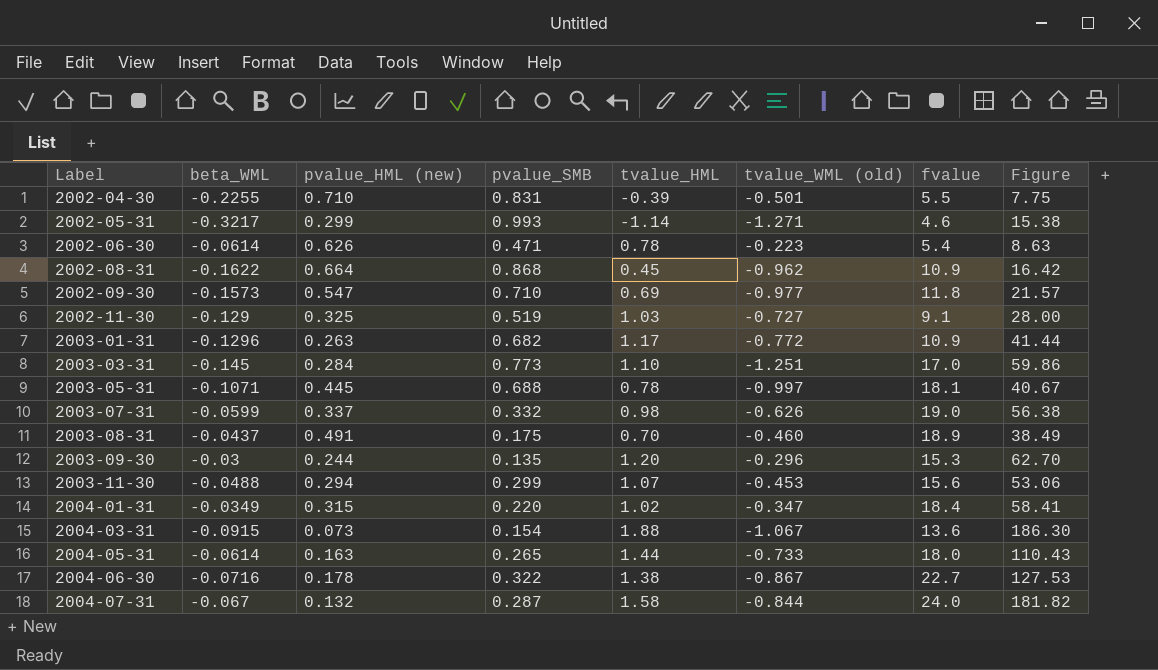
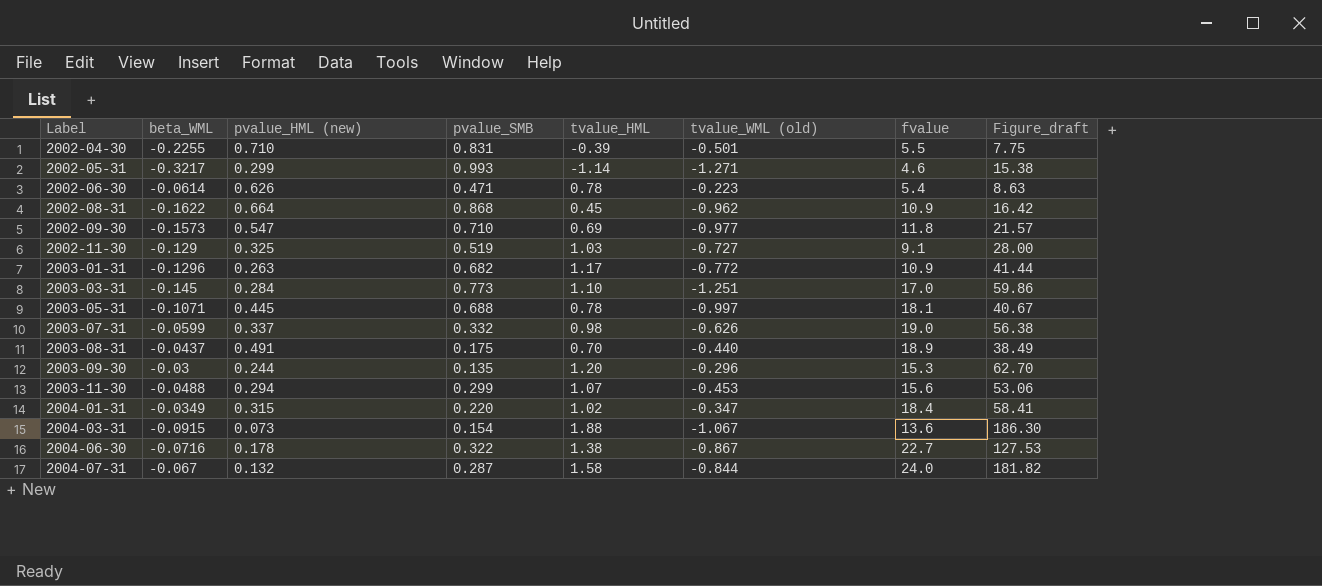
column name: Figure -> Figure_draft
row 2004-05-31: -0.0614 | 0.163 | 0.265 | 1.44 | -0.733 | 18.0 | 110.43 -> none
2003-08-31 | tvalue_WML (old): -0.460 -> -0.440

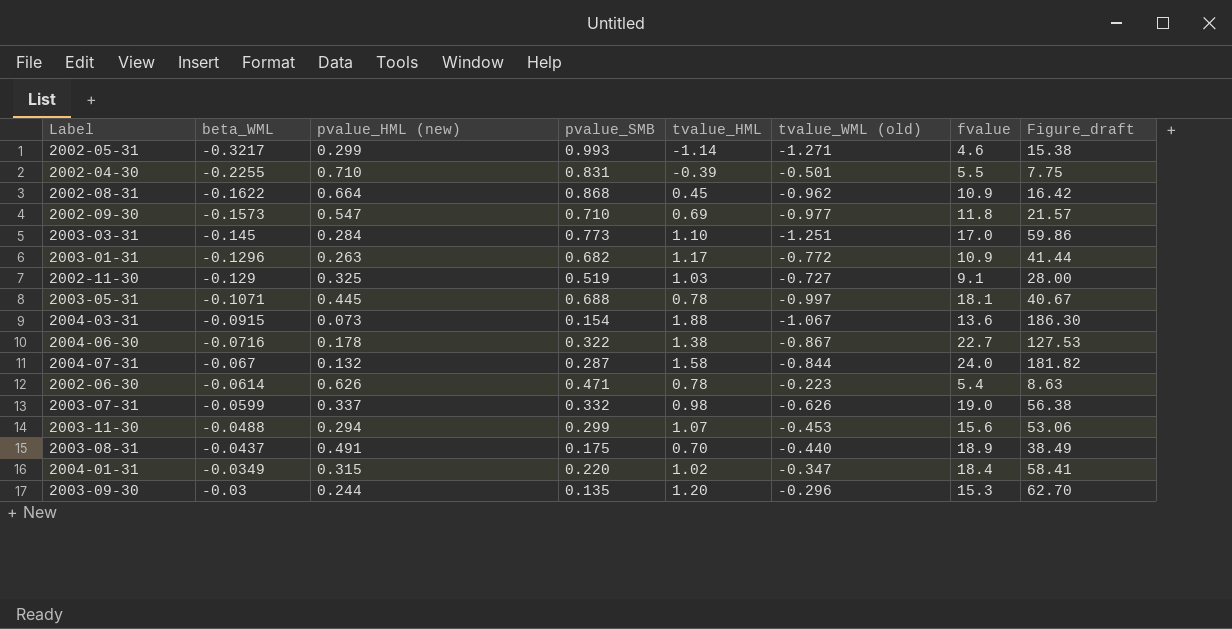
row order: Label ascending -> beta_WML ascending

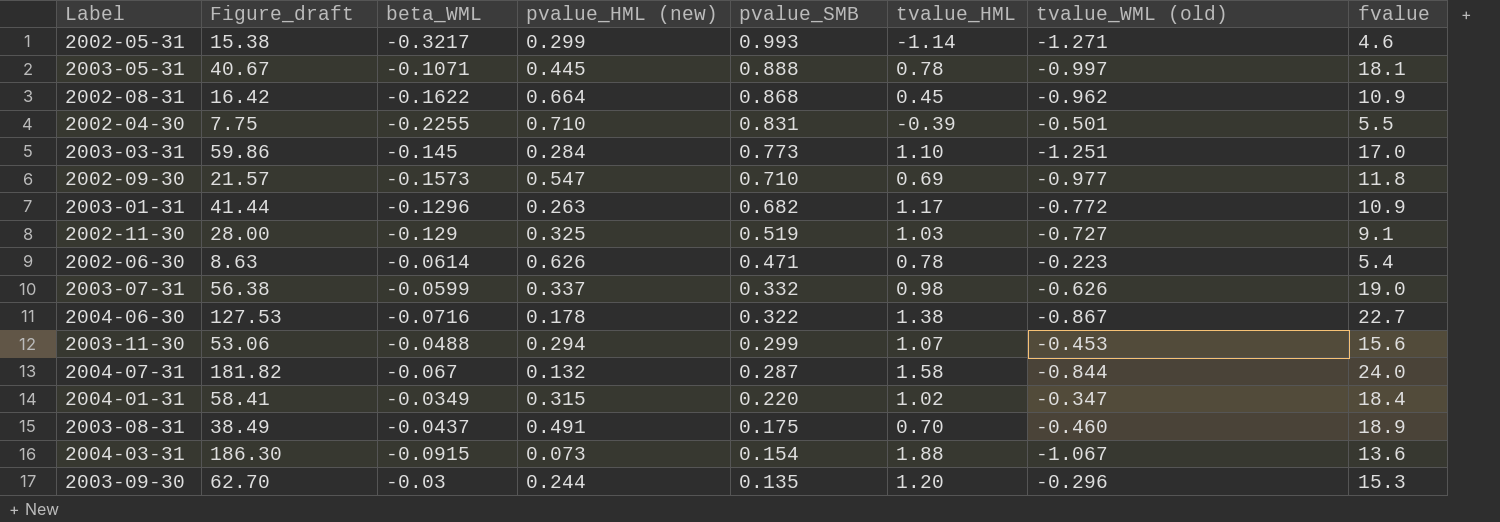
row order: beta_WML ascending -> pvalue_SMB descending
column Figure_draft | position: 8 -> 2
2003-05-31 | pvalue_SMB: 0.688 -> 0.888
2003-08-31 | tvalue_WML (old): -0.440 -> -0.460

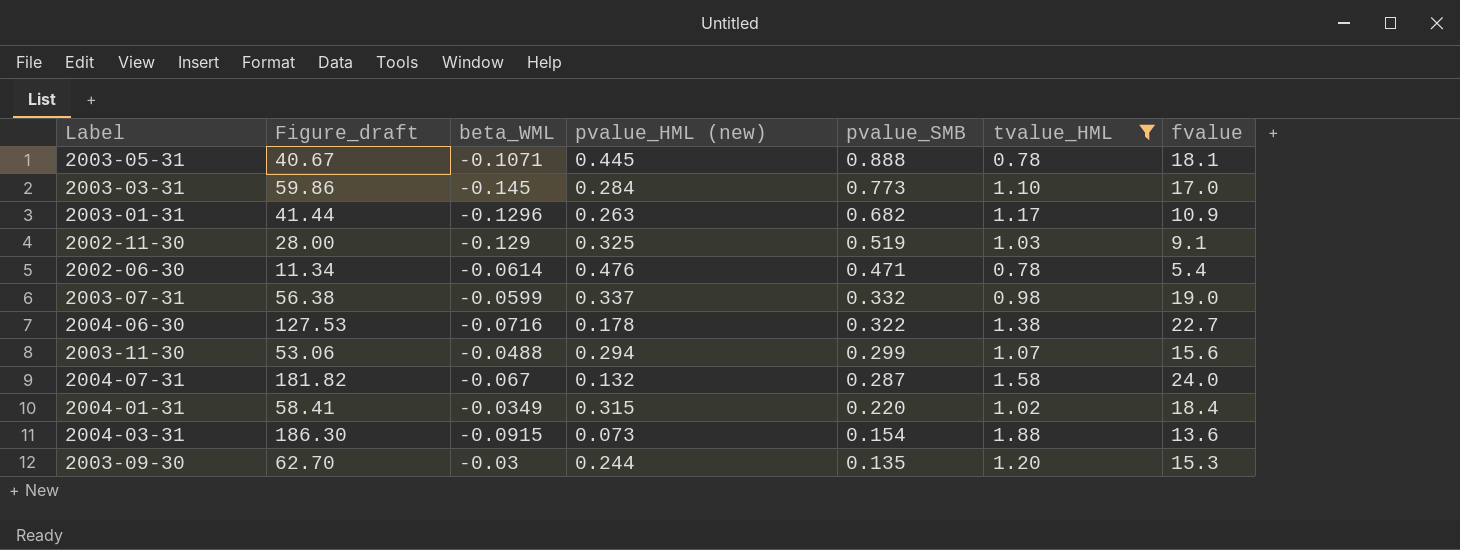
filter: none -> tvalue_HML >= 0.78
column tvalue_WML (old) | position: 7 -> none
2002-06-30 | Figure_draft: 8.63 -> 11.34
2002-06-30 | pvalue_HML (new): 0.626 -> 0.476

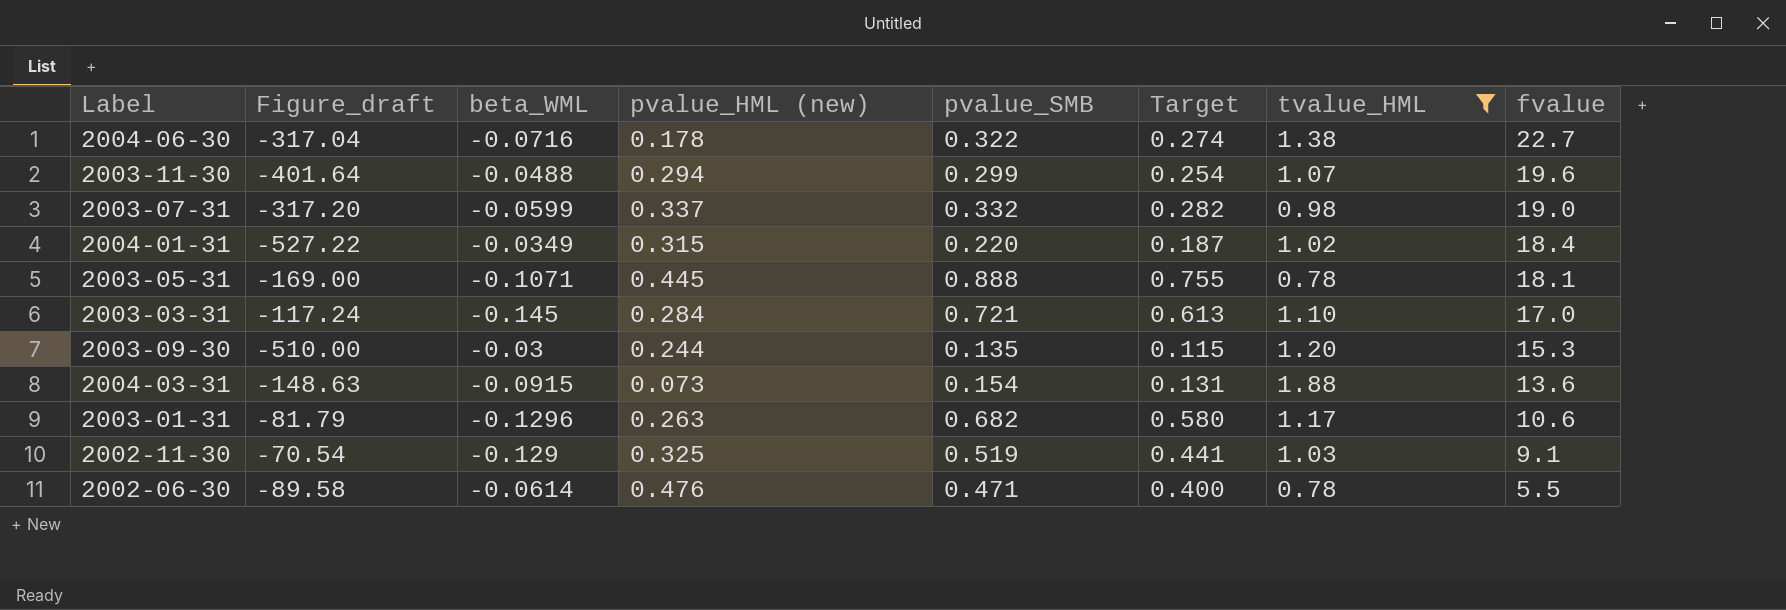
row order: pvalue_SMB descending -> fvalue descending
column Figure_draft | formula: [fvalue] / [pvalue_HML (new)] -> [fvalue] / [beta_WML]
column Target | formula: none -> [pvalue_SMB] * 0.85
row 2004-07-31: 181.82 | -0.067 | 0.132 | 0.287 | 1.58 | 24.0 -> none
2003-11-30 | fvalue: 15.6 -> 19.6
2003-03-31 | pvalue_SMB: 0.773 -> 0.721
2003-01-31 | fvalue: 10.9 -> 10.6
2002-06-30 | fvalue: 5.4 -> 5.5

